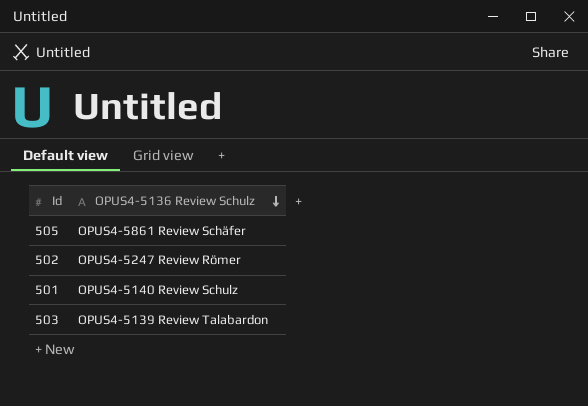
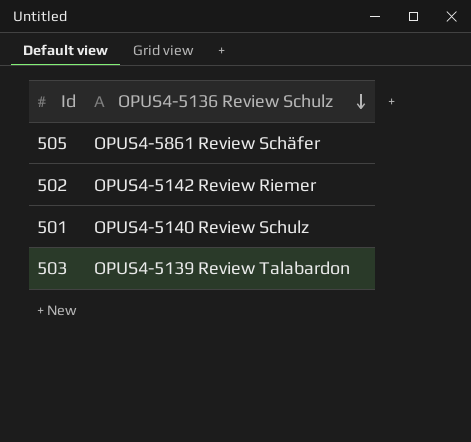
502 | OPUS4-5136 Review Schulz: OPUS4-5247 Review Römer -> OPUS4-5142 Review Riemer

